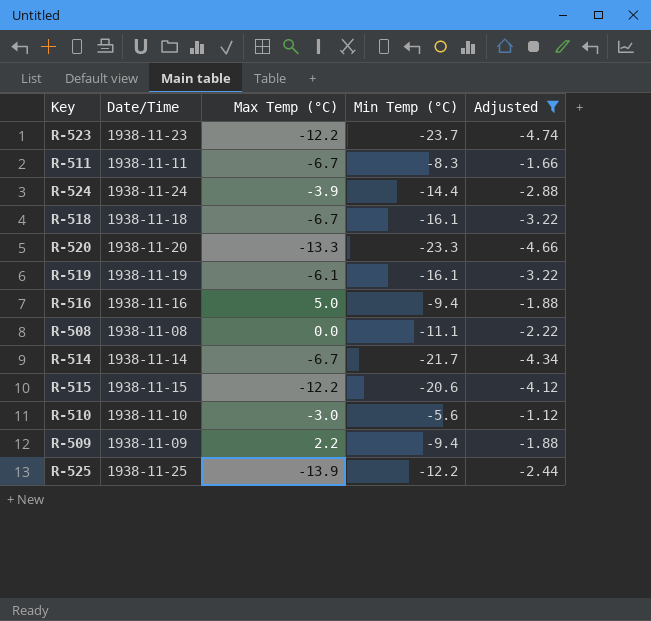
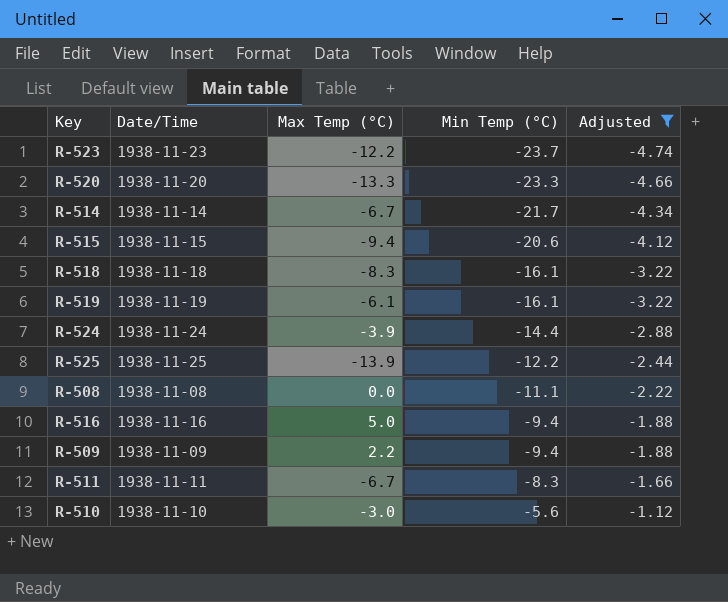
row order: none -> Min Temp (°C) ascending
R-515 | Max Temp (°C): -12.2 -> -9.4
R-518 | Max Temp (°C): -6.7 -> -8.3

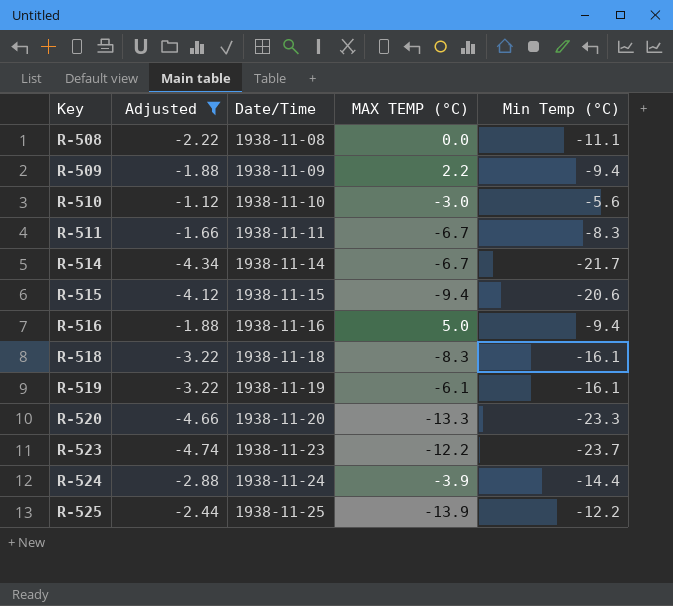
row order: Min Temp (°C) ascending -> Key ascending
column Adjusted | position: 5 -> 2
column name: Max Temp (°C) -> MAX TEMP (°C)

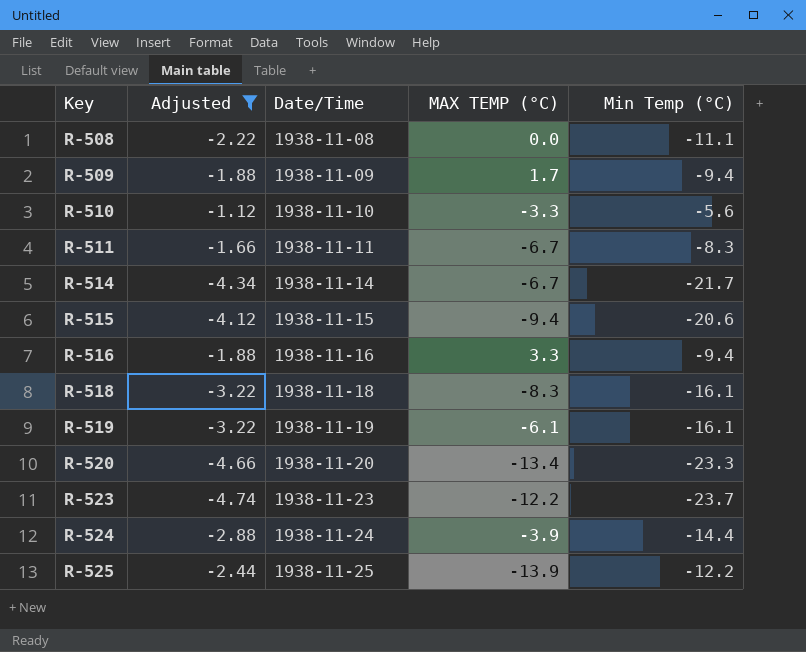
R-509 | MAX TEMP (°C): 2.2 -> 1.7
R-510 | MAX TEMP (°C): -3.0 -> -3.3
R-516 | MAX TEMP (°C): 5.0 -> 3.3
R-520 | MAX TEMP (°C): -13.3 -> -13.4

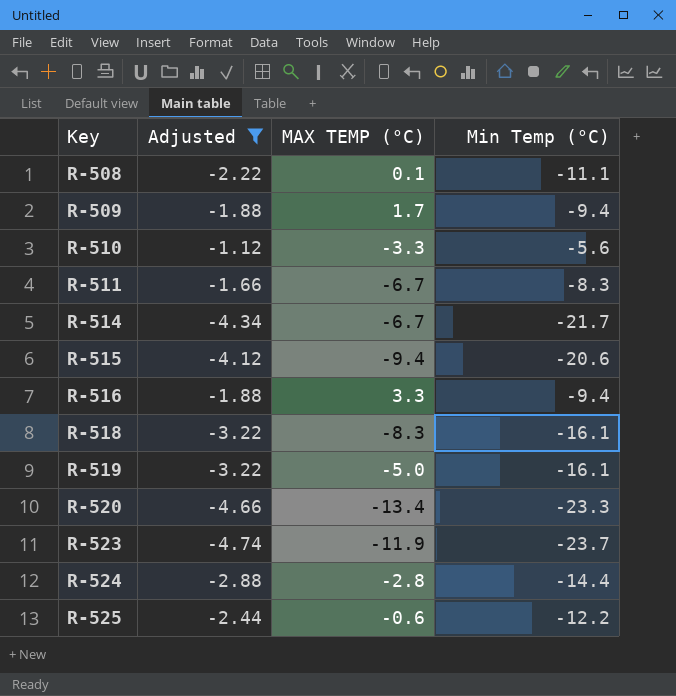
column Date/Time | position: 3 -> none
R-508 | MAX TEMP (°C): 0.0 -> 0.1
R-519 | MAX TEMP (°C): -6.1 -> -5.0
R-523 | MAX TEMP (°C): -12.2 -> -11.9
R-524 | MAX TEMP (°C): -3.9 -> -2.8
R-525 | MAX TEMP (°C): -13.9 -> -0.6

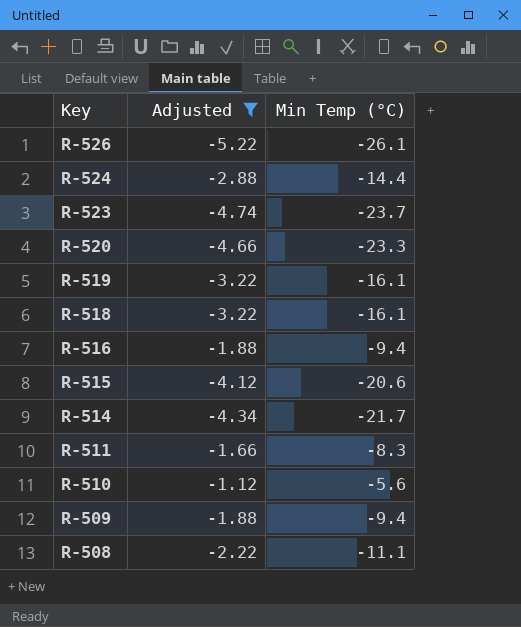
row order: Key ascending -> Key descending
column MAX TEMP (°C) | position: 3 -> none
row R-525: -2.44 | -0.6 | -12.2 -> none
row R-526: none -> -5.22 | -26.1

